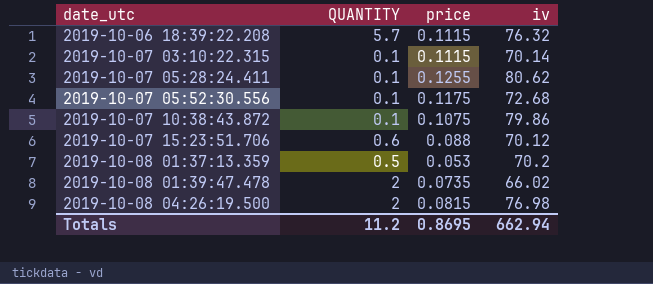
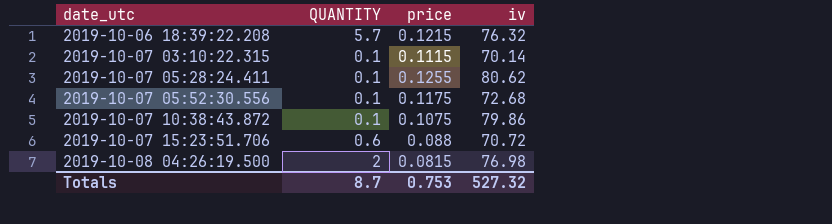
row 2019-10-08 01:37:13.359: 0.5 | 0.053 | 70.2 -> none
row 2019-10-08 01:39:47.478: 2 | 0.0735 | 66.02 -> none
2019-10-06 18:39:22.208 | price: 0.1115 -> 0.1215
2019-10-07 15:23:51.706 | iv: 70.12 -> 70.72
Totals | QUANTITY: 11.2 -> 8.7
Totals | price: 0.8695 -> 0.753
Totals | iv: 662.94 -> 527.32

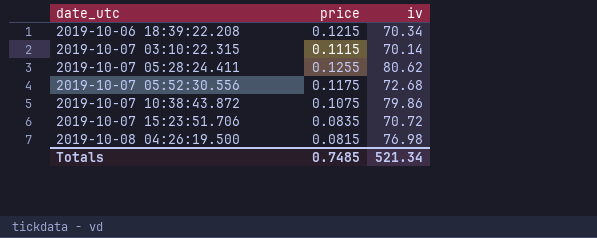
column QUANTITY | position: 2 -> none
2019-10-06 18:39:22.208 | iv: 76.32 -> 70.34
2019-10-07 15:23:51.706 | price: 0.088 -> 0.0835
Totals | price: 0.753 -> 0.7485
Totals | iv: 527.32 -> 521.34

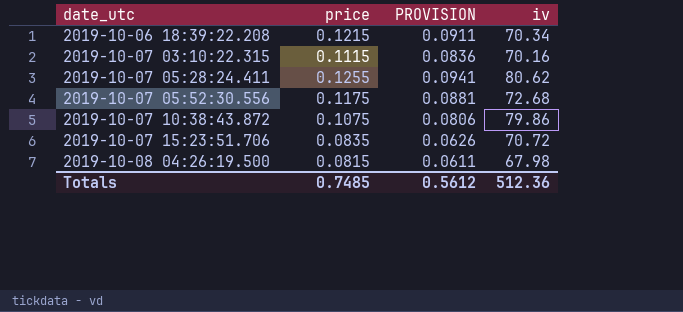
column PROVISION | formula: none -> [price] * 0.75
2019-10-07 03:10:22.315 | iv: 70.14 -> 70.16
2019-10-08 04:26:19.500 | iv: 76.98 -> 67.98
Totals | iv: 521.34 -> 512.36

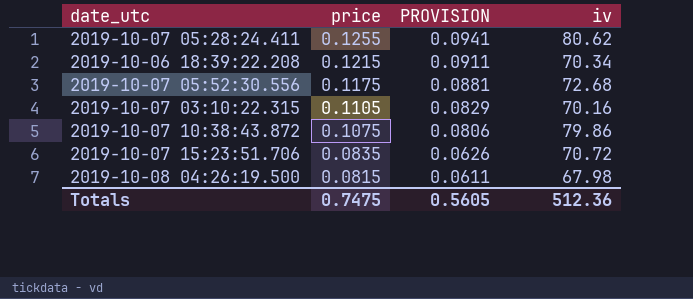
row order: date_utc ascending -> price descending
2019-10-07 03:10:22.315 | price: 0.1115 -> 0.1105
2019-10-07 03:10:22.315 | PROVISION: 0.0836 -> 0.0829
Totals | price: 0.7485 -> 0.7475
Totals | PROVISION: 0.5612 -> 0.5605

